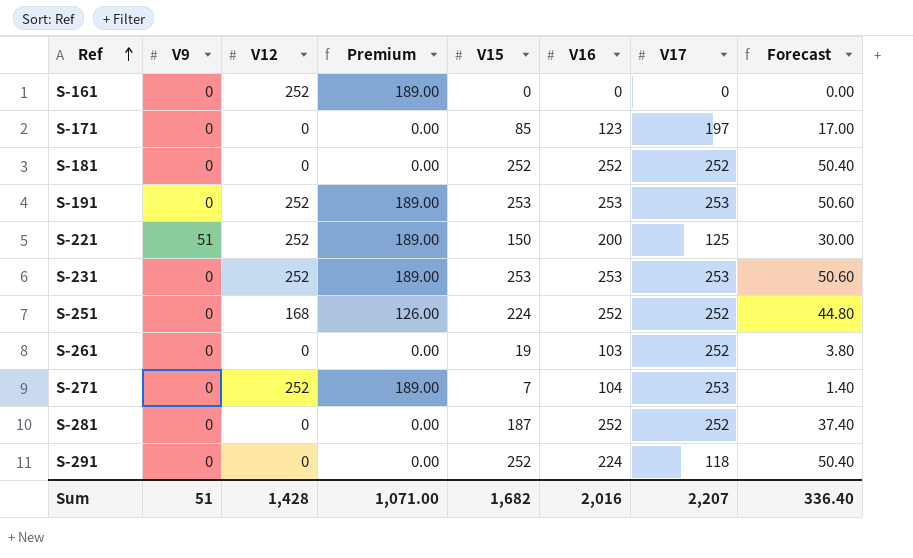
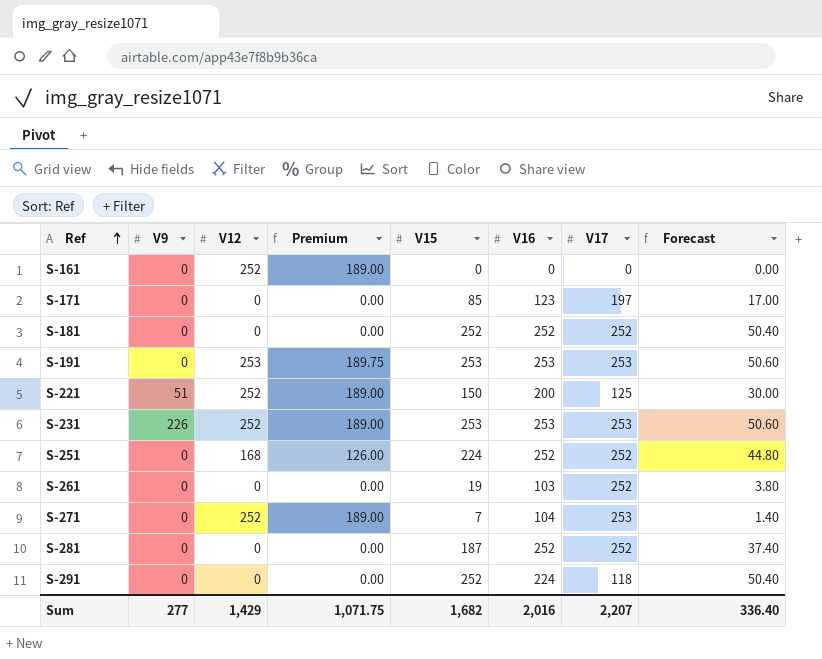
S-191 | V12: 252 -> 253
S-191 | Premium: 189.00 -> 189.75
S-231 | V9: 0 -> 226
Sum | V9: 51 -> 277
Sum | V12: 1,428 -> 1,429
Sum | Premium: 1,071.00 -> 1,071.75

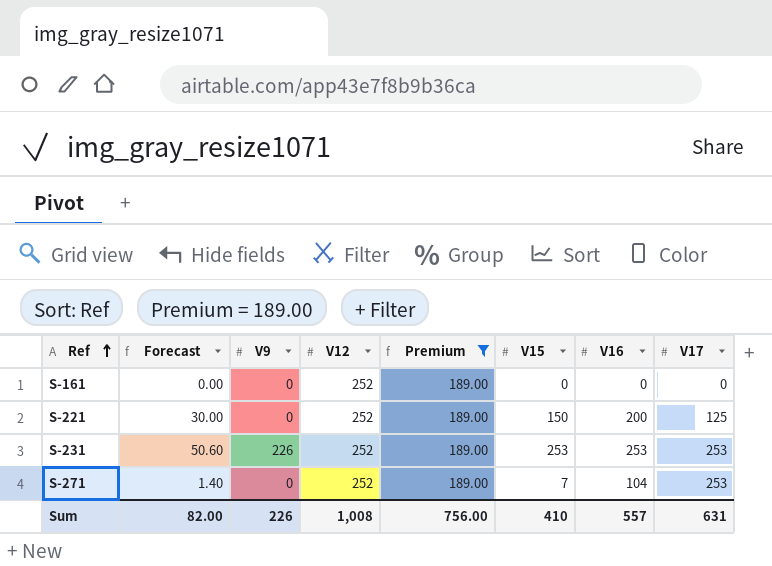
filter: none -> Premium = 189.00
column Forecast | position: 8 -> 2
S-221 | V9: 51 -> 0
Sum | Forecast: 336.40 -> 82.00
Sum | V9: 277 -> 226
Sum | V12: 1,429 -> 1,008
Sum | Premium: 1,071.75 -> 756.00
Sum | V15: 1,682 -> 410
Sum | V16: 2,016 -> 557
Sum | V17: 2,207 -> 631

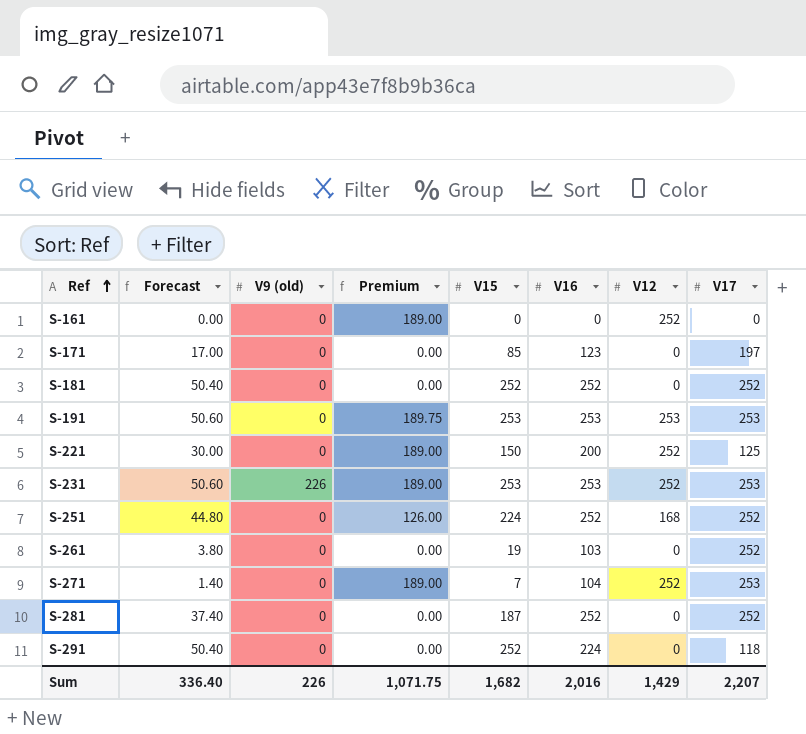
filter: Premium = 189.00 -> none
column name: V9 -> V9 (old)
column V12 | position: 4 -> 7
Sum | Forecast: 82.00 -> 336.40
Sum | Premium: 756.00 -> 1,071.75
Sum | V15: 410 -> 1,682
Sum | V16: 557 -> 2,016
Sum | V12: 1,008 -> 1,429
Sum | V17: 631 -> 2,207

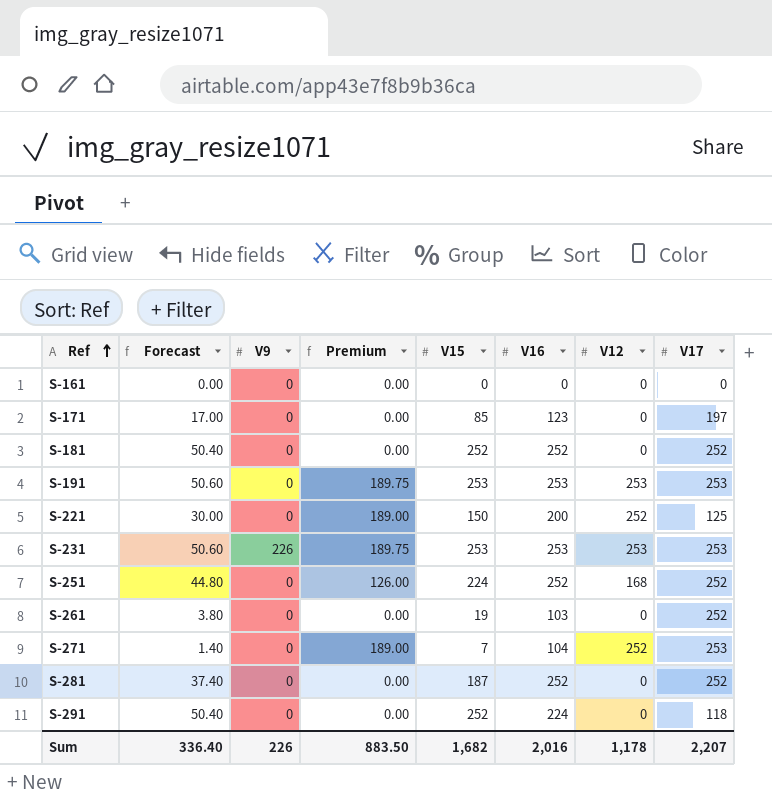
column name: V9 (old) -> V9
S-161 | Premium: 189.00 -> 0.00
S-161 | V12: 252 -> 0
S-231 | Premium: 189.00 -> 189.75
S-231 | V12: 252 -> 253
Sum | Premium: 1,071.75 -> 883.50
Sum | V12: 1,429 -> 1,178

